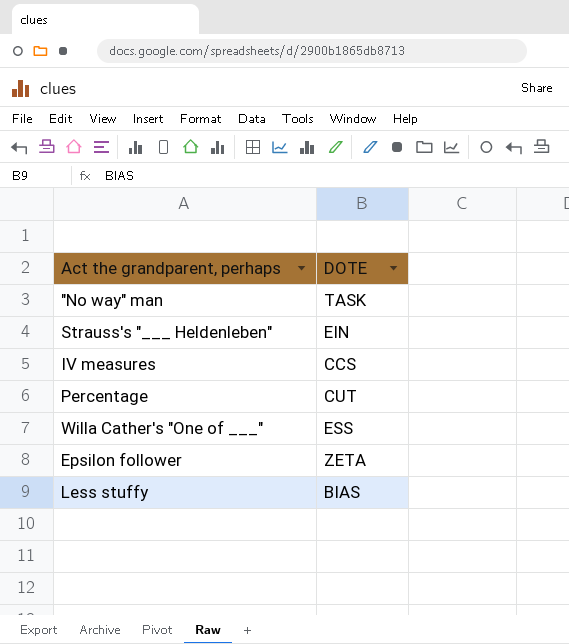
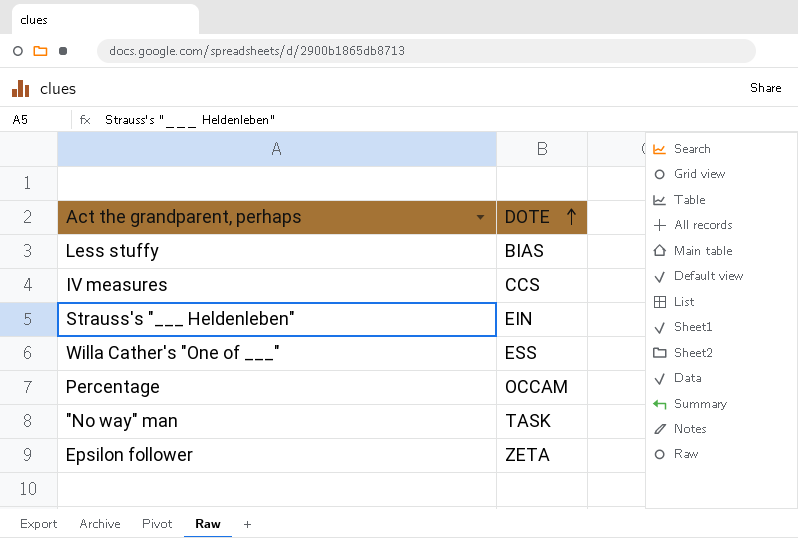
row order: none -> DOTE ascending
Percentage | DOTE: CUT -> OCCAM

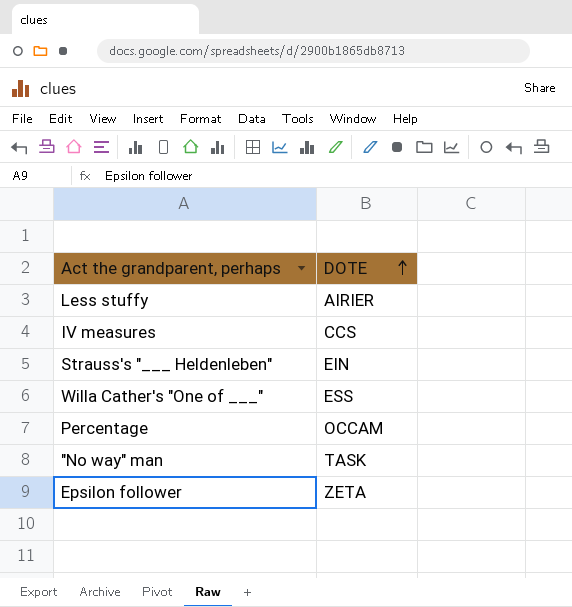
Less stuffy | DOTE: BIAS -> AIRIER

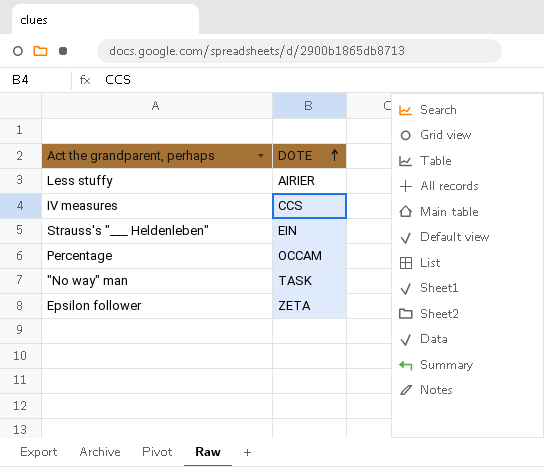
row Willa Cather's "One of ___": ESS -> none

